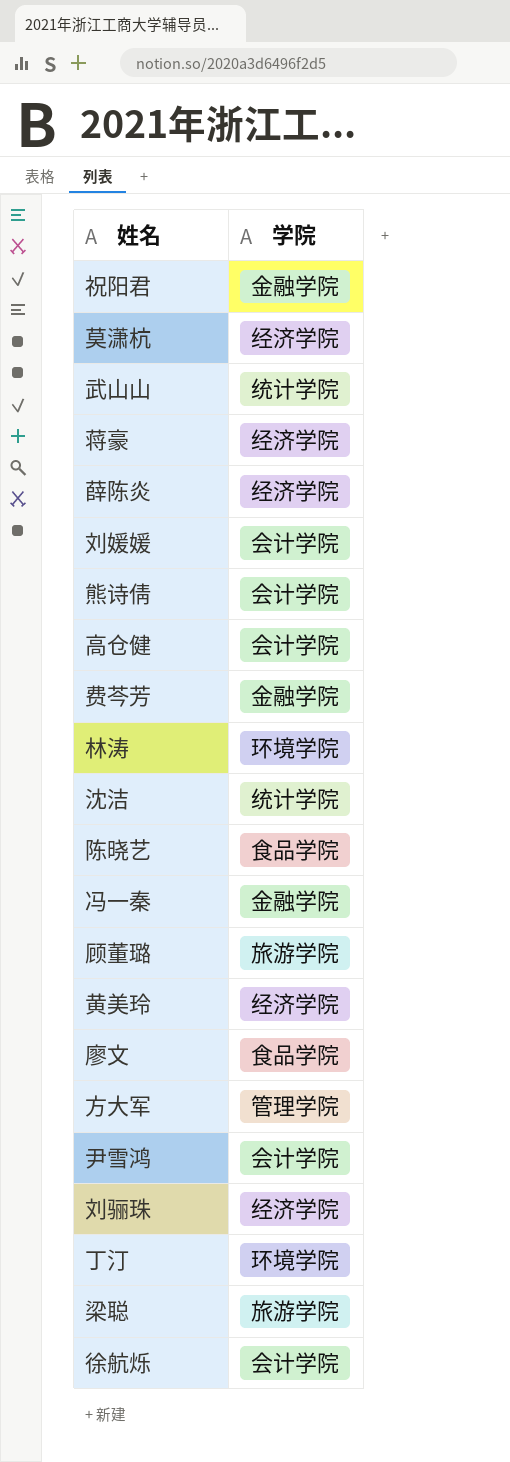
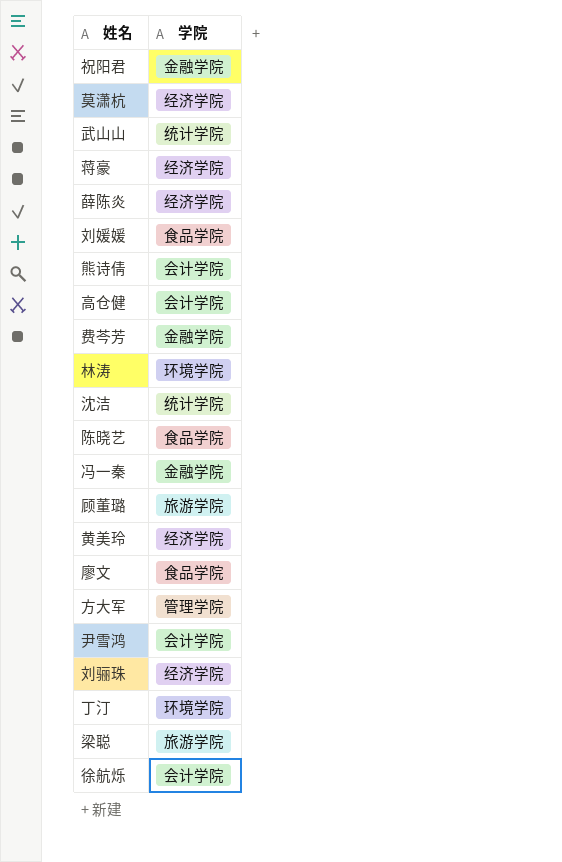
刘媛媛 | 学院: 会计学院 -> 食品学院

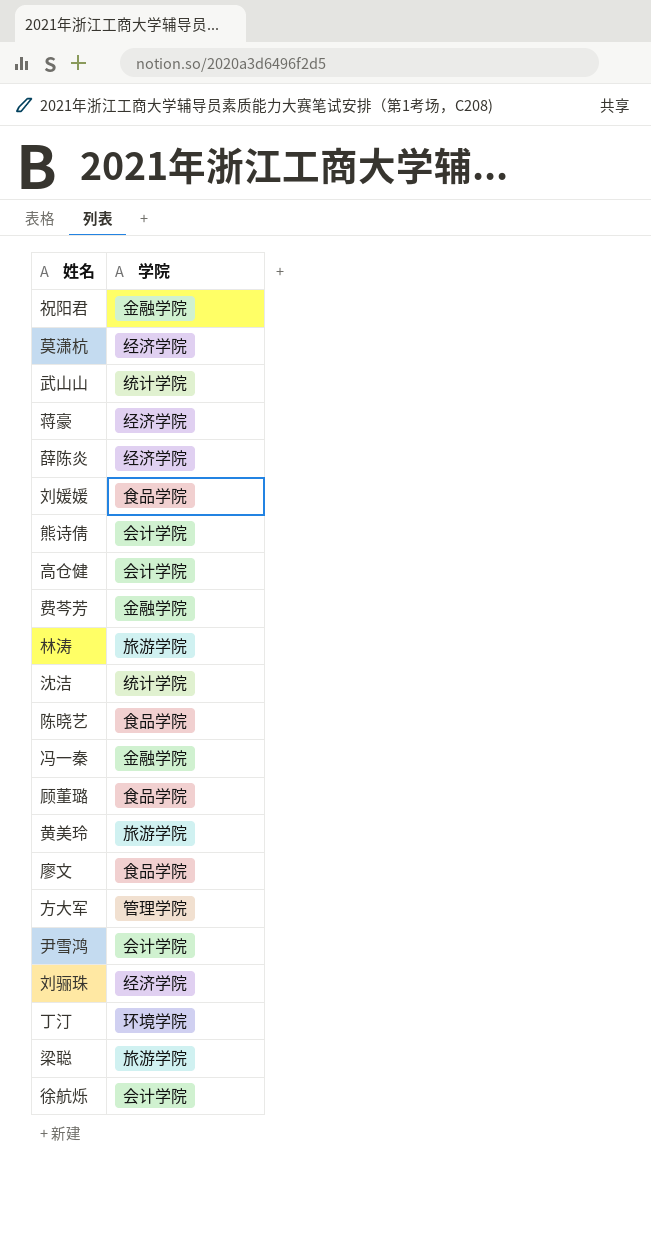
林涛 | 学院: 环境学院 -> 旅游学院
顾董璐 | 学院: 旅游学院 -> 食品学院
黄美玲 | 学院: 经济学院 -> 旅游学院

